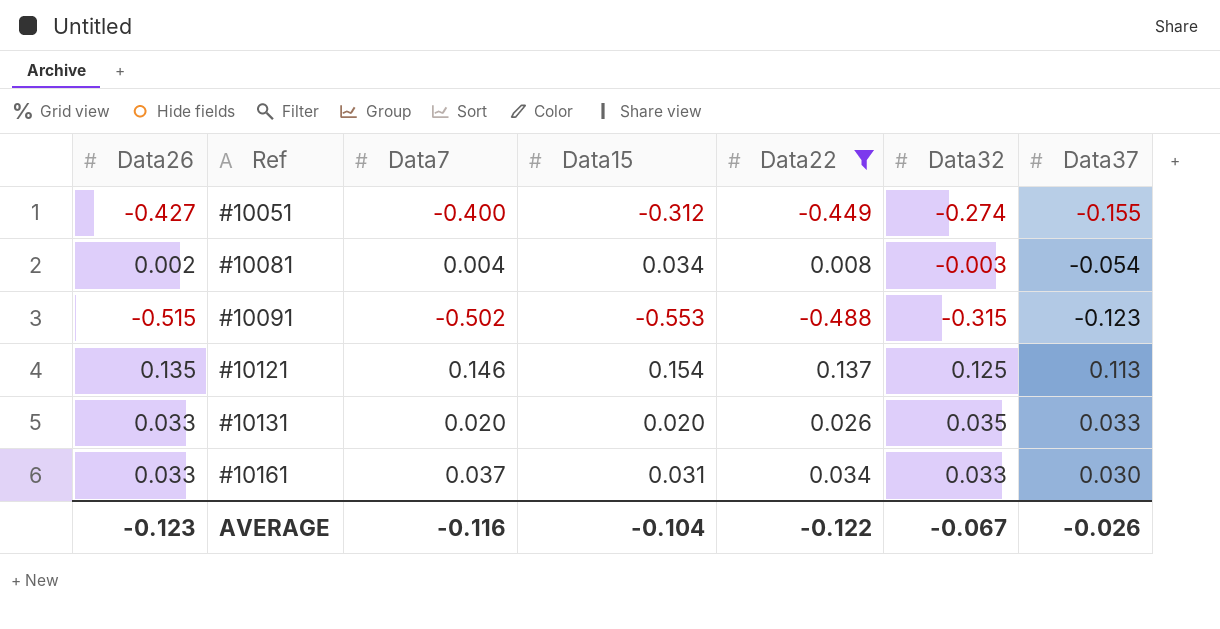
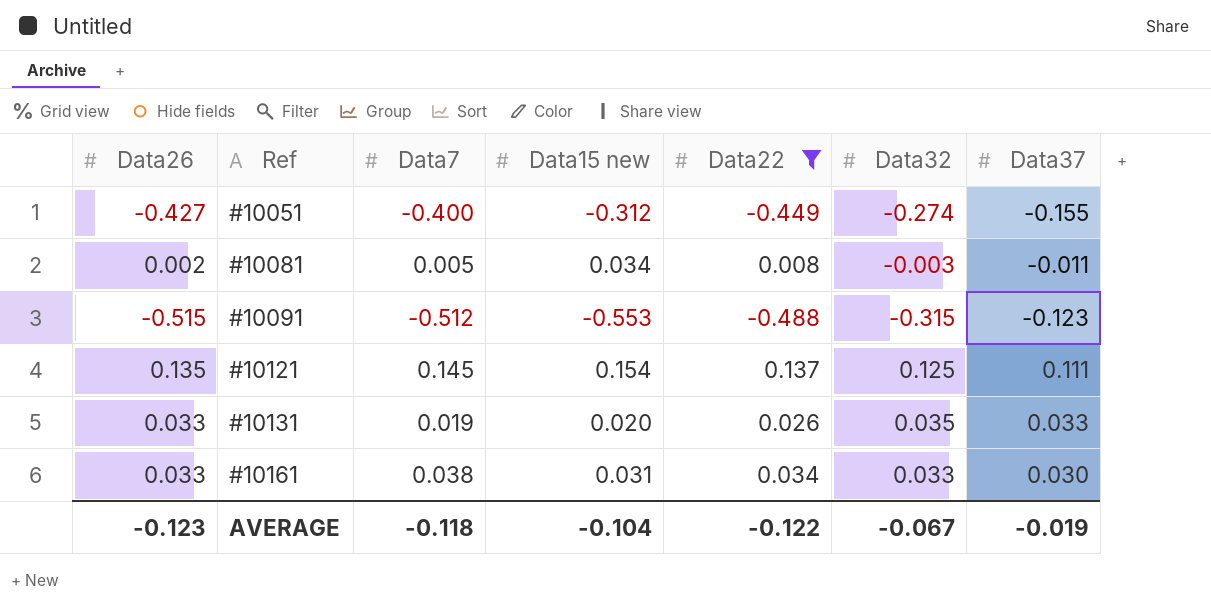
column name: Data15 -> Data15 new
#10081 | Data7: 0.004 -> 0.005
#10081 | Data37: -0.054 -> -0.011
#10091 | Data7: -0.502 -> -0.512
#10121 | Data7: 0.146 -> 0.145
#10121 | Data37: 0.113 -> 0.111
#10131 | Data7: 0.020 -> 0.019
#10161 | Data7: 0.037 -> 0.038
AVERAGE | Data7: -0.116 -> -0.118
AVERAGE | Data37: -0.026 -> -0.019

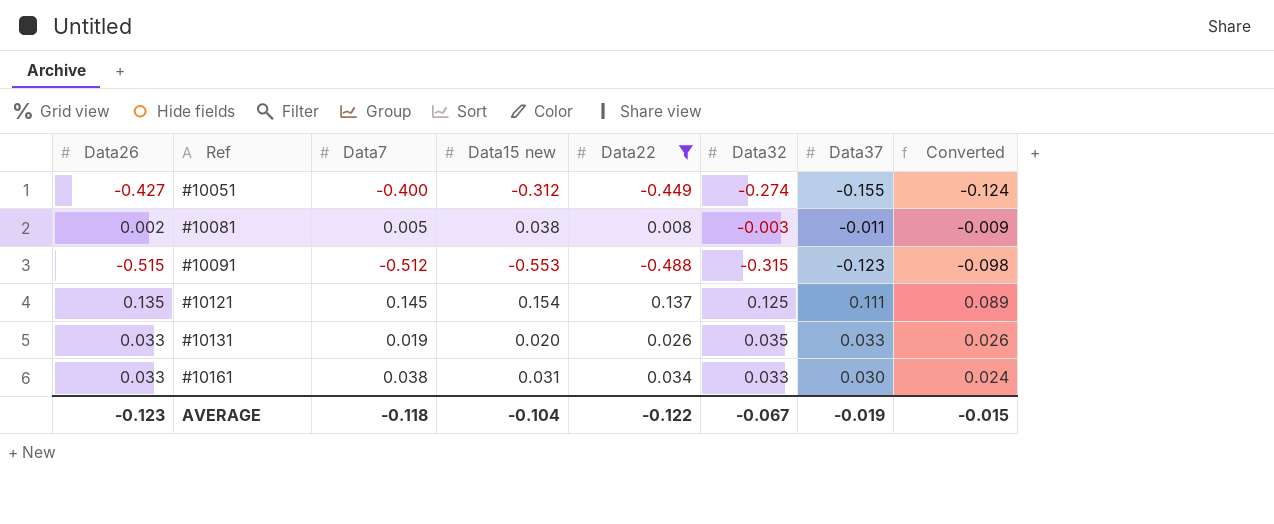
column Converted | formula: none -> [Data37] * 0.8
#10081 | Data15 new: 0.034 -> 0.038

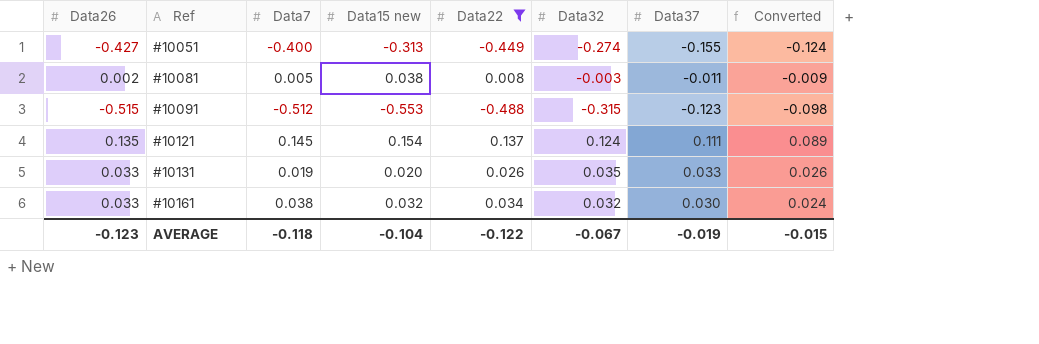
#10051 | Data15 new: -0.312 -> -0.313
#10121 | Data32: 0.125 -> 0.124
#10161 | Data15 new: 0.031 -> 0.032
#10161 | Data32: 0.033 -> 0.032

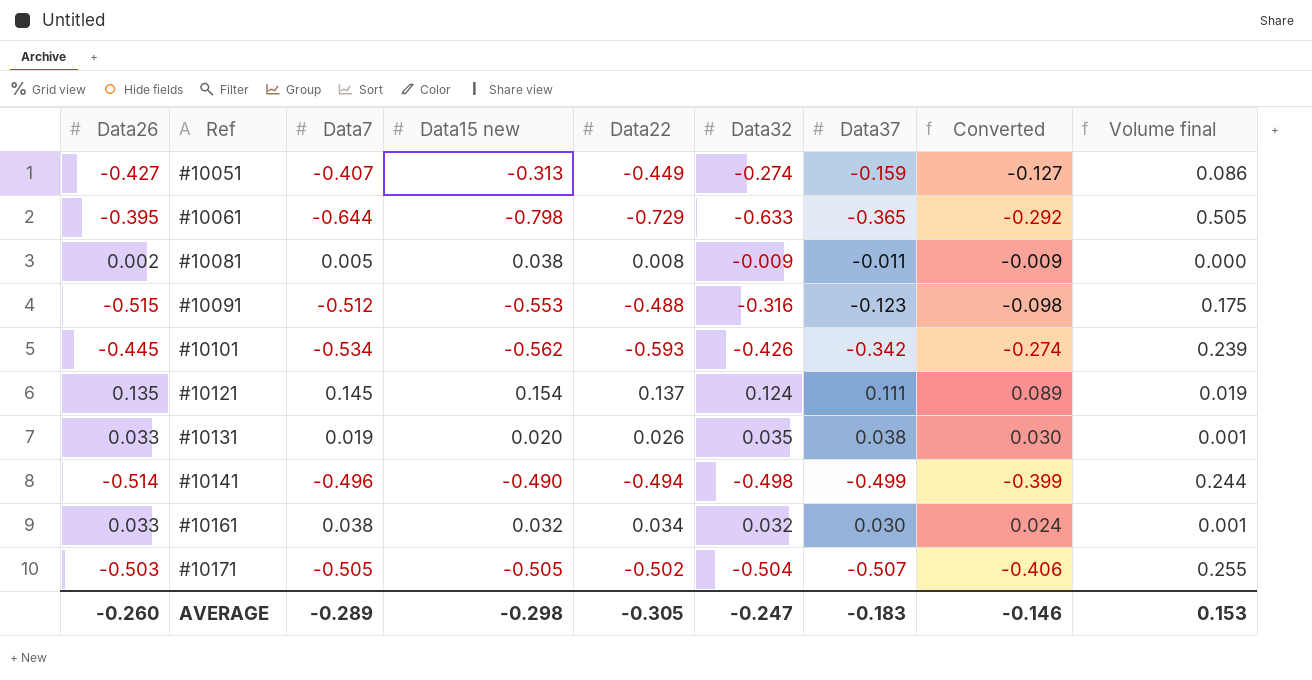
filter: Data22 >= -0.488 -> none
column Volume final | formula: none -> [Data15 new] * [Data32]
#10051 | Data7: -0.400 -> -0.407
#10051 | Data37: -0.155 -> -0.159
#10051 | Converted: -0.124 -> -0.127
#10081 | Data32: -0.003 -> -0.009
#10091 | Data32: -0.315 -> -0.316
#10131 | Data37: 0.033 -> 0.038
#10131 | Converted: 0.026 -> 0.030
AVERAGE | Data26: -0.123 -> -0.260
AVERAGE | Data7: -0.118 -> -0.289
AVERAGE | Data15 new: -0.104 -> -0.298
AVERAGE | Data22: -0.122 -> -0.305
AVERAGE | Data32: -0.067 -> -0.247
AVERAGE | Data37: -0.019 -> -0.183
AVERAGE | Converted: -0.015 -> -0.146

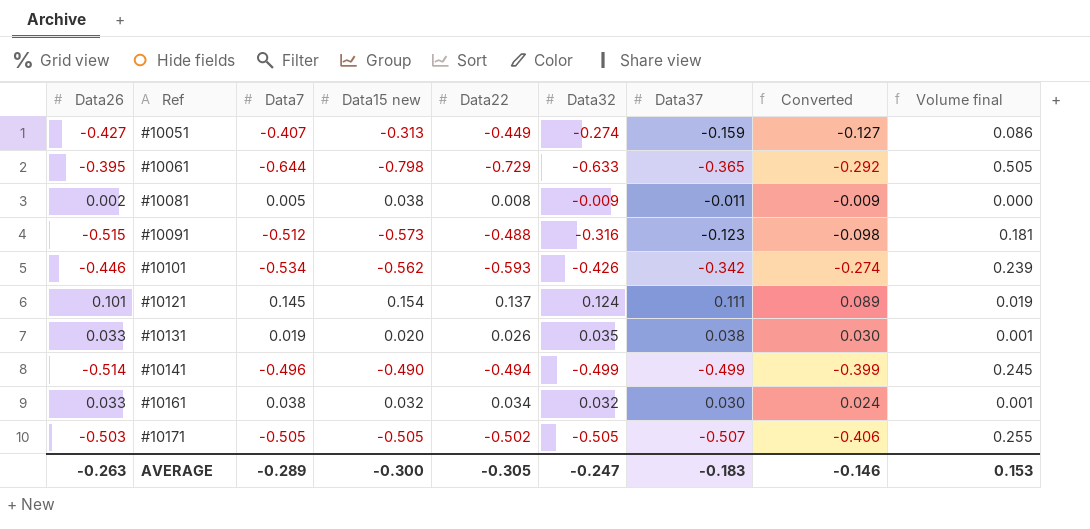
#10091 | Data15 new: -0.553 -> -0.573
#10091 | Volume final: 0.175 -> 0.181
#10101 | Data26: -0.445 -> -0.446
#10121 | Data26: 0.135 -> 0.101
#10141 | Data32: -0.498 -> -0.499
#10141 | Volume final: 0.244 -> 0.245
#10171 | Data32: -0.504 -> -0.505
AVERAGE | Data26: -0.260 -> -0.263
AVERAGE | Data15 new: -0.298 -> -0.300

